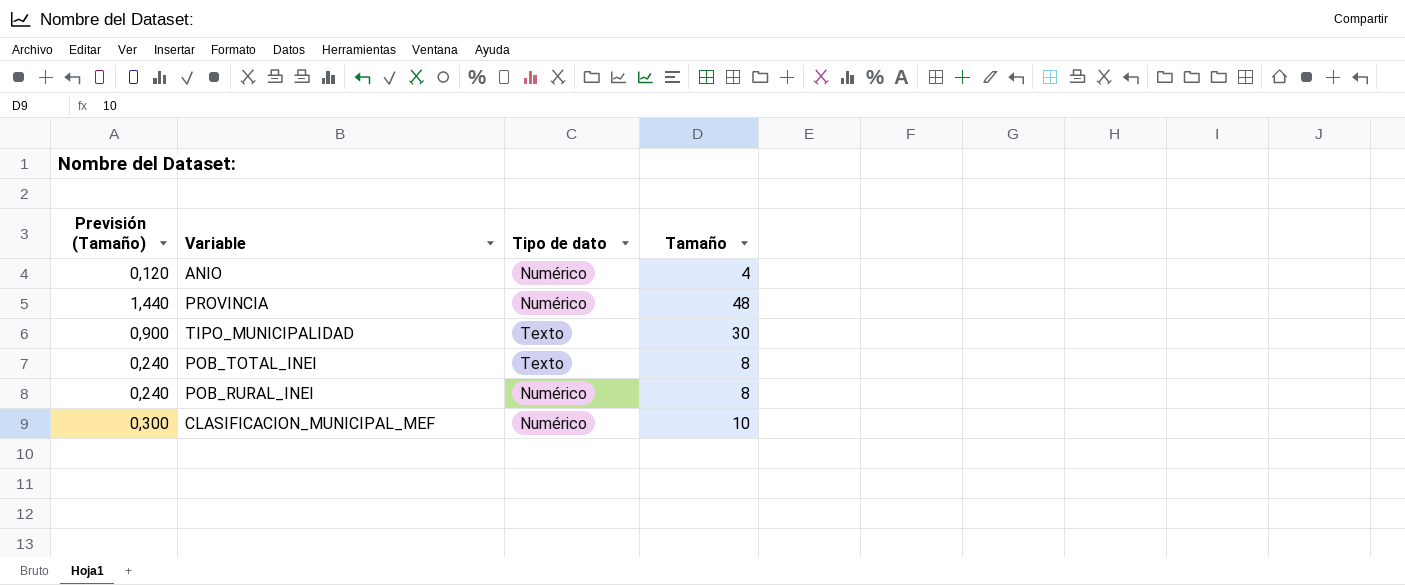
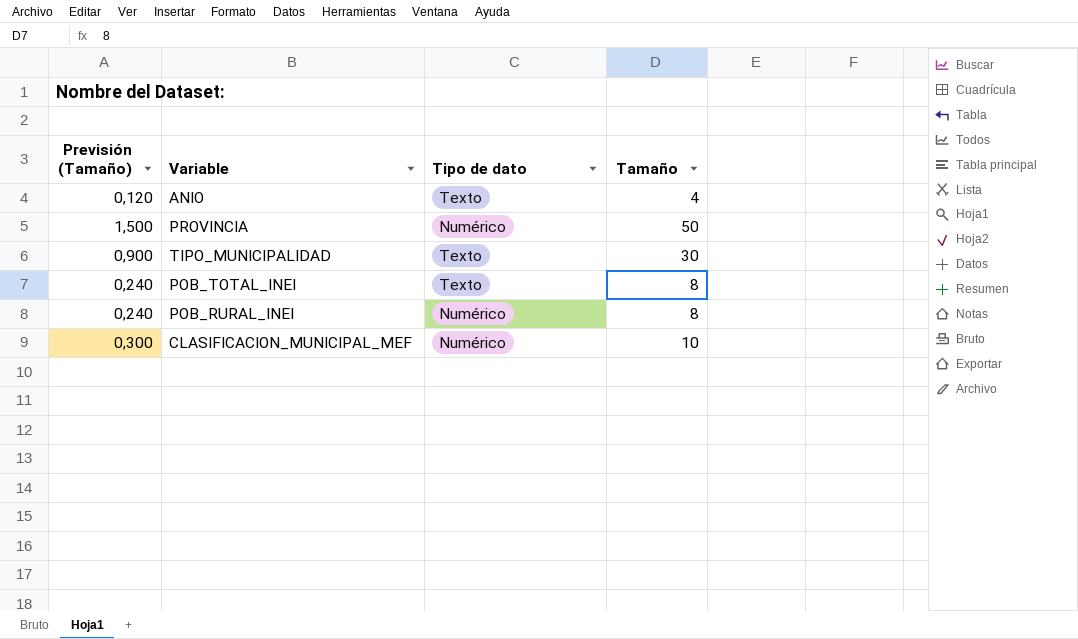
ANIO | Tipo de dato: Numérico -> Texto
PROVINCIA | Previsión (Tamaño): 1,440 -> 1,500
PROVINCIA | Tamaño: 48 -> 50

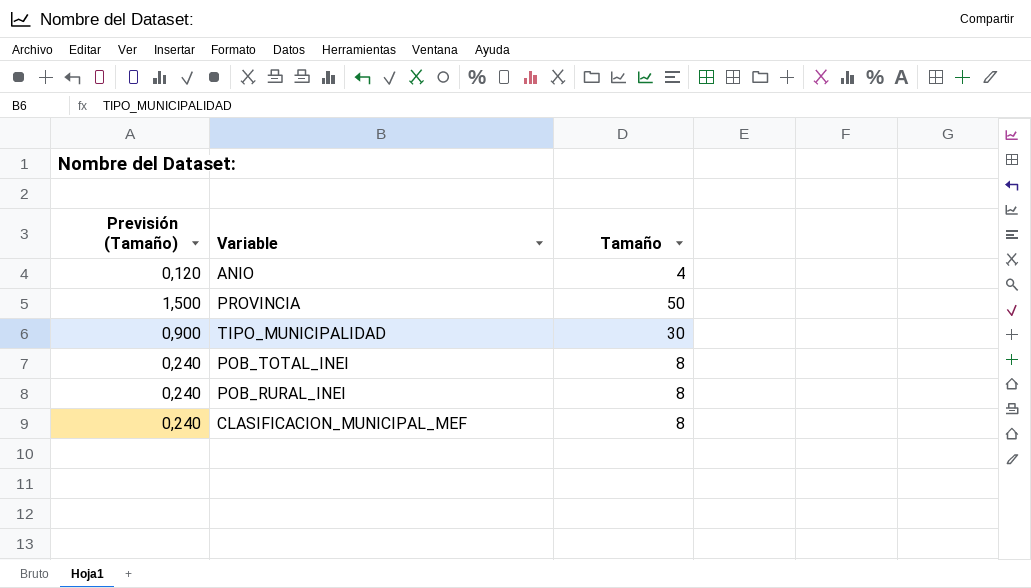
column Tipo de dato | position: 3 -> none
CLASIFICACION_MUNICIPAL_MEF | Previsión (Tamaño): 0,300 -> 0,240
CLASIFICACION_MUNICIPAL_MEF | Tamaño: 10 -> 8

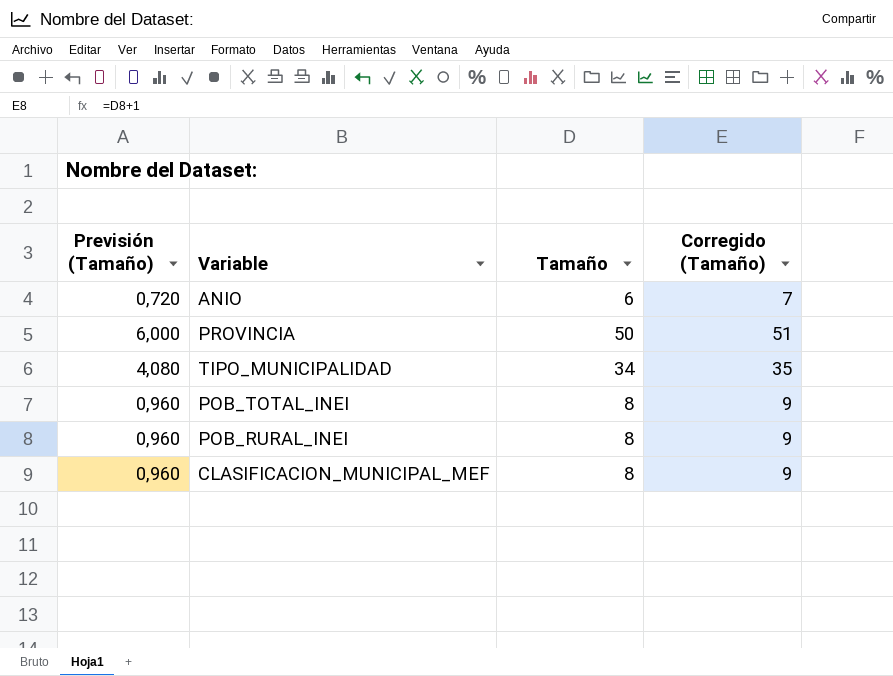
column Previsión (Tamaño) | formula: [Tamaño] * 0,03 -> [Tamaño] * 0,12
column Corregido (Tamaño) | formula: none -> [Tamaño] + 1
ANIO | Tamaño: 4 -> 6
TIPO_MUNICIPALIDAD | Tamaño: 30 -> 34

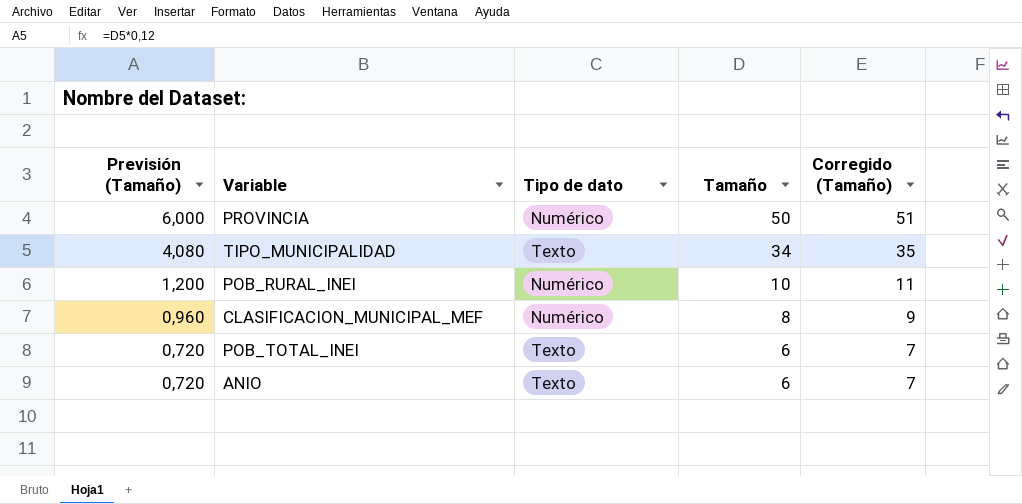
row order: none -> Previsión (Tamaño) descending
column Tipo de dato | position: none -> 3
POB_RURAL_INEI | Previsión (Tamaño): 0,960 -> 1,200
POB_RURAL_INEI | Tamaño: 8 -> 10
POB_RURAL_INEI | Corregido (Tamaño): 9 -> 11
POB_TOTAL_INEI | Previsión (Tamaño): 0,960 -> 0,720
POB_TOTAL_INEI | Tamaño: 8 -> 6
POB_TOTAL_INEI | Corregido (Tamaño): 9 -> 7

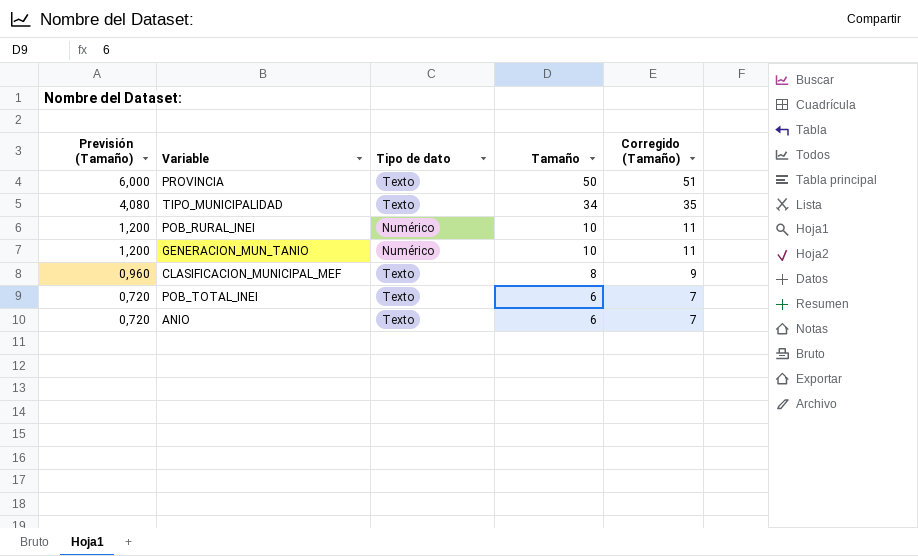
PROVINCIA | Tipo de dato: Numérico -> Texto
row GENERACION_MUN_TANIO: none -> 1,200 | Numérico | 10 | 11
CLASIFICACION_MUNICIPAL_MEF | Tipo de dato: Numérico -> Texto

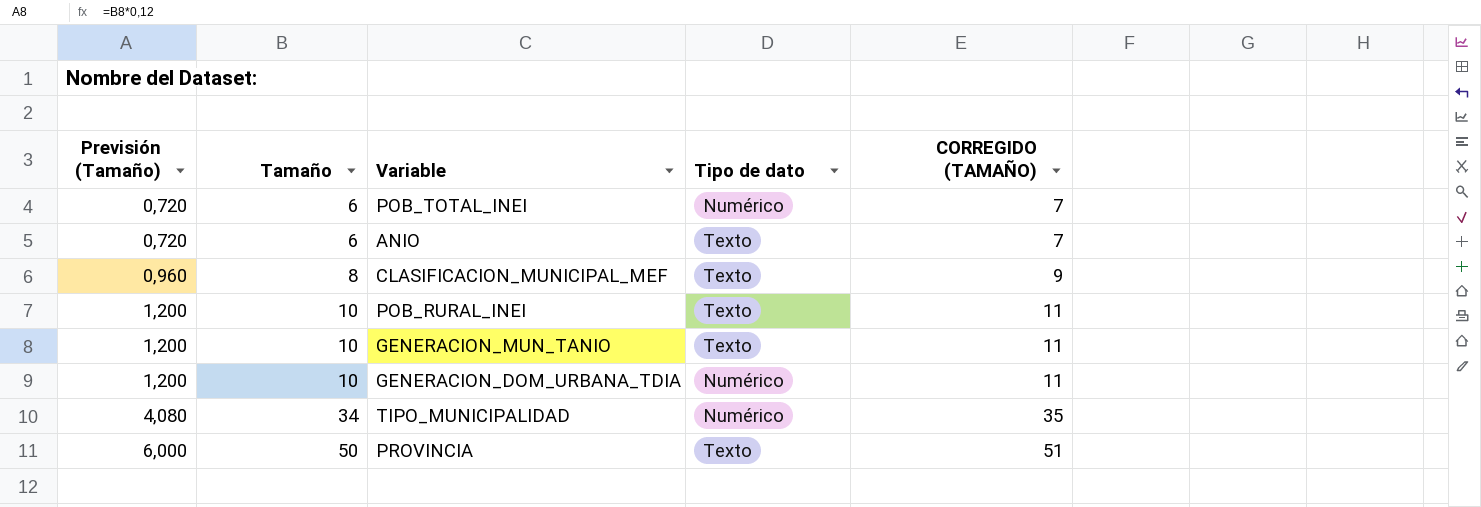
row order: Previsión (Tamaño) descending -> Previsión (Tamaño) ascending
column Tamaño | position: 4 -> 2
column name: Corregido (Tamaño) -> CORREGIDO (TAMAÑO)
POB_TOTAL_INEI | Tipo de dato: Texto -> Numérico
POB_RURAL_INEI | Tipo de dato: Numérico -> Texto
GENERACION_MUN_TANIO | Tipo de dato: Numérico -> Texto
row GENERACION_DOM_URBANA_TDIA: none -> 1,200 | 10 | Numérico | 11
TIPO_MUNICIPALIDAD | Tipo de dato: Texto -> Numérico

